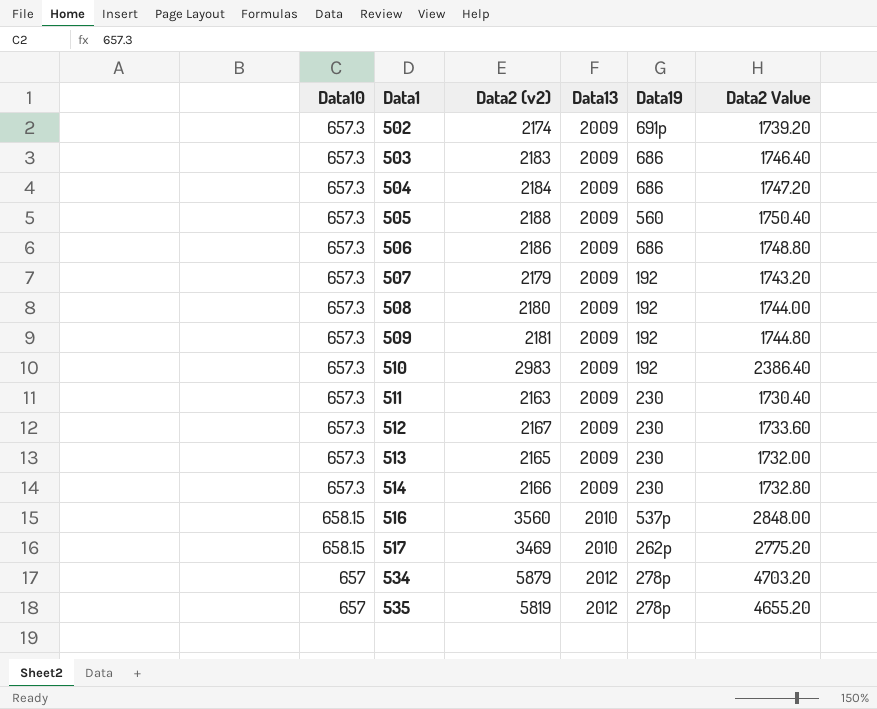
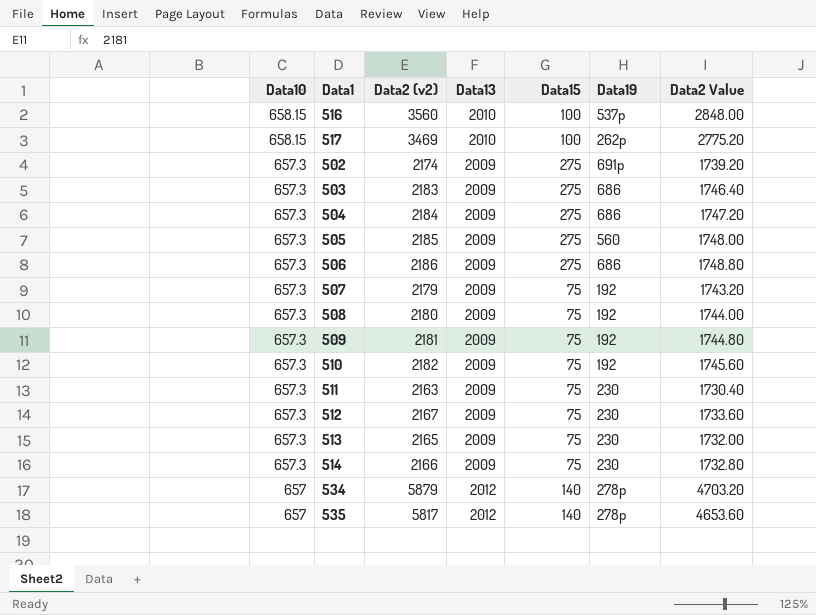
row order: Data1 ascending -> Data10 descending
column Data15 | position: none -> 5
505 | Data2 (v2): 2188 -> 2185
505 | Data2 Value: 1750.40 -> 1748.00
510 | Data2 (v2): 2983 -> 2182
510 | Data2 Value: 2386.40 -> 1745.60
535 | Data2 (v2): 5819 -> 5817
535 | Data2 Value: 4655.20 -> 4653.60

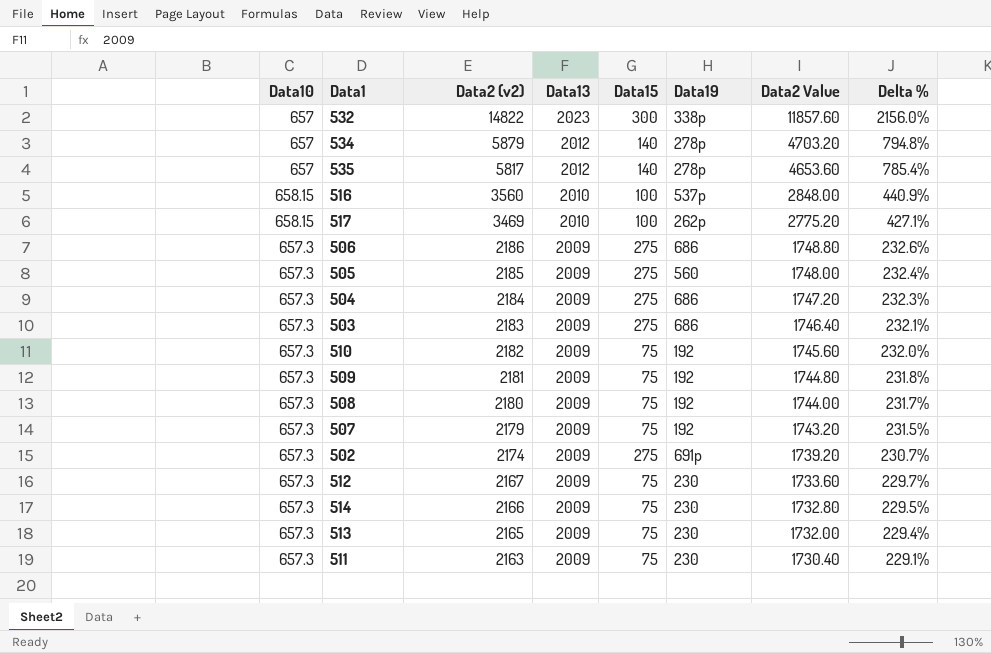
row order: Data10 descending -> Data2 (v2) descending
column Delta % | formula: none -> ([Data2 (v2)] - [Data10]) / [Data10]
row 532: none -> 657 | 14822 | 2023 | 300 | 338p | 11857.60 | 2156.0%

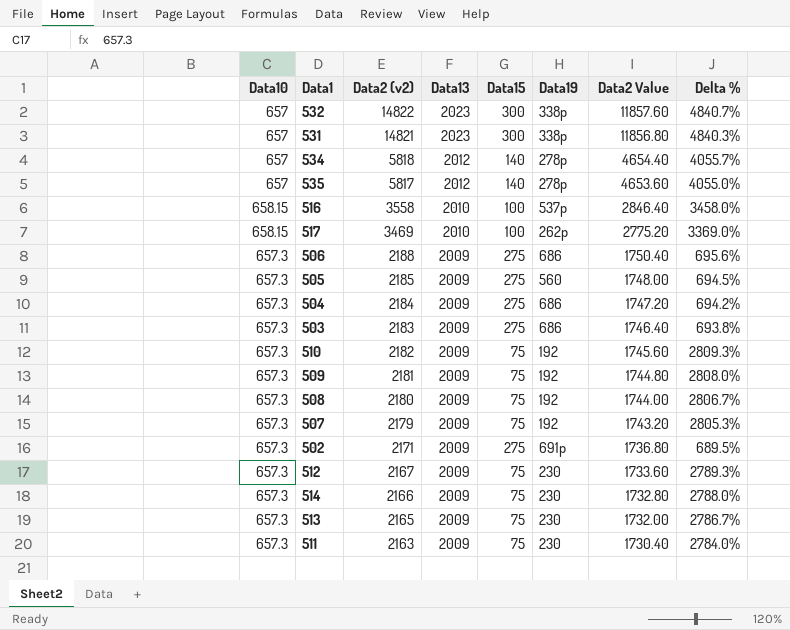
column Delta % | formula: ([Data2 (v2)] - [Data10]) / [Data10] -> ([Data2 (v2)] - [Data15]) / [Data15]
row 531: none -> 657 | 14821 | 2023 | 300 | 338p | 11856.80 | 4840.3%
534 | Data2 (v2): 5879 -> 5818
534 | Data2 Value: 4703.20 -> 4654.40
516 | Data2 (v2): 3560 -> 3558
516 | Data2 Value: 2848.00 -> 2846.40
506 | Data2 (v2): 2186 -> 2188
506 | Data2 Value: 1748.80 -> 1750.40
502 | Data2 (v2): 2174 -> 2171
502 | Data2 Value: 1739.20 -> 1736.80

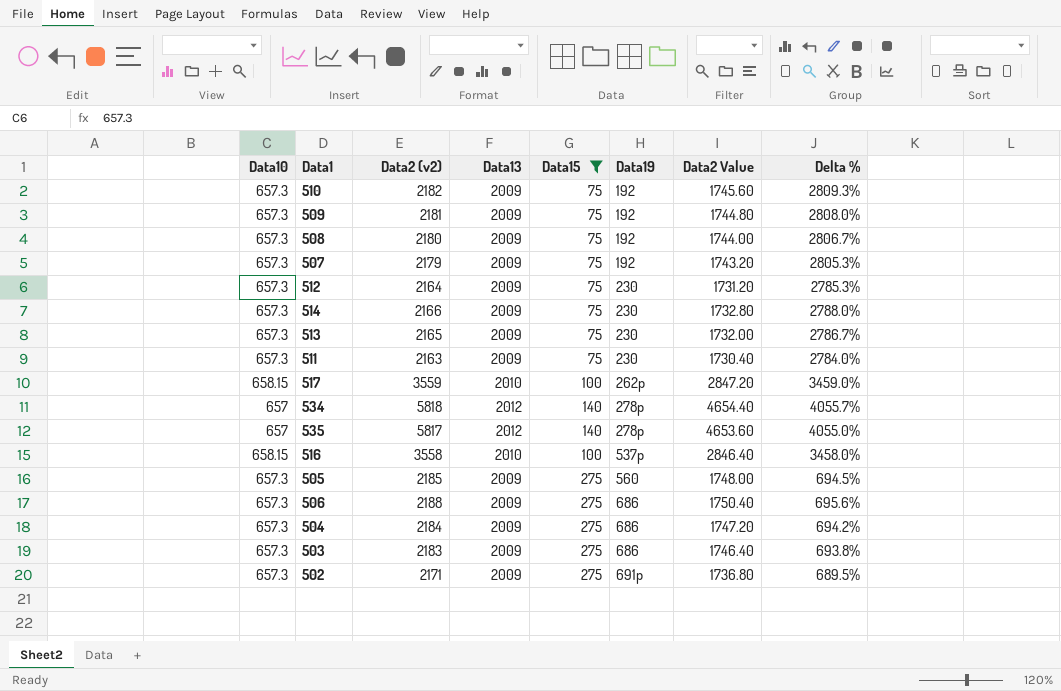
filter: none -> Data15 != 300
row order: Data2 (v2) descending -> Data19 ascending
512 | Data2 (v2): 2167 -> 2164
512 | Data2 Value: 1733.60 -> 1731.20
512 | Delta %: 2789.3% -> 2785.3%
517 | Data2 (v2): 3469 -> 3559
517 | Data2 Value: 2775.20 -> 2847.20
517 | Delta %: 3369.0% -> 3459.0%

